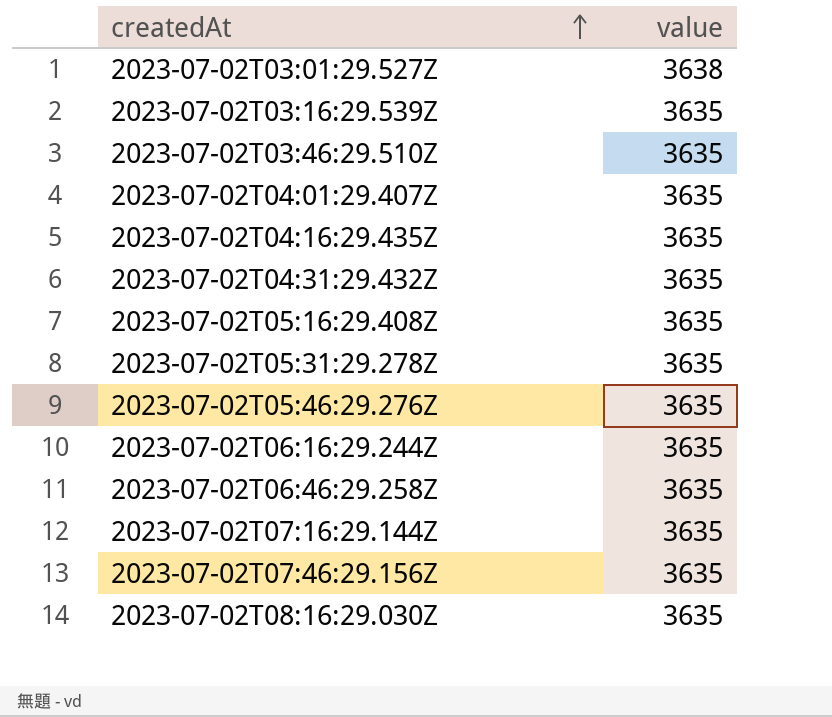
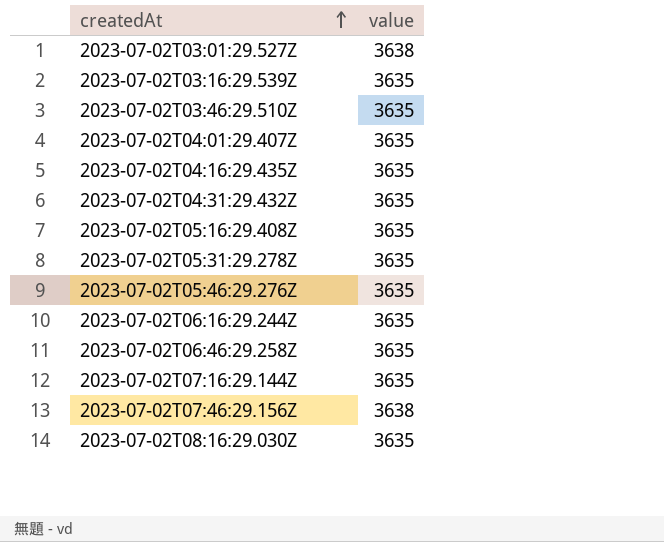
2023-07-02T07:46:29.156Z | value: 3635 -> 3638

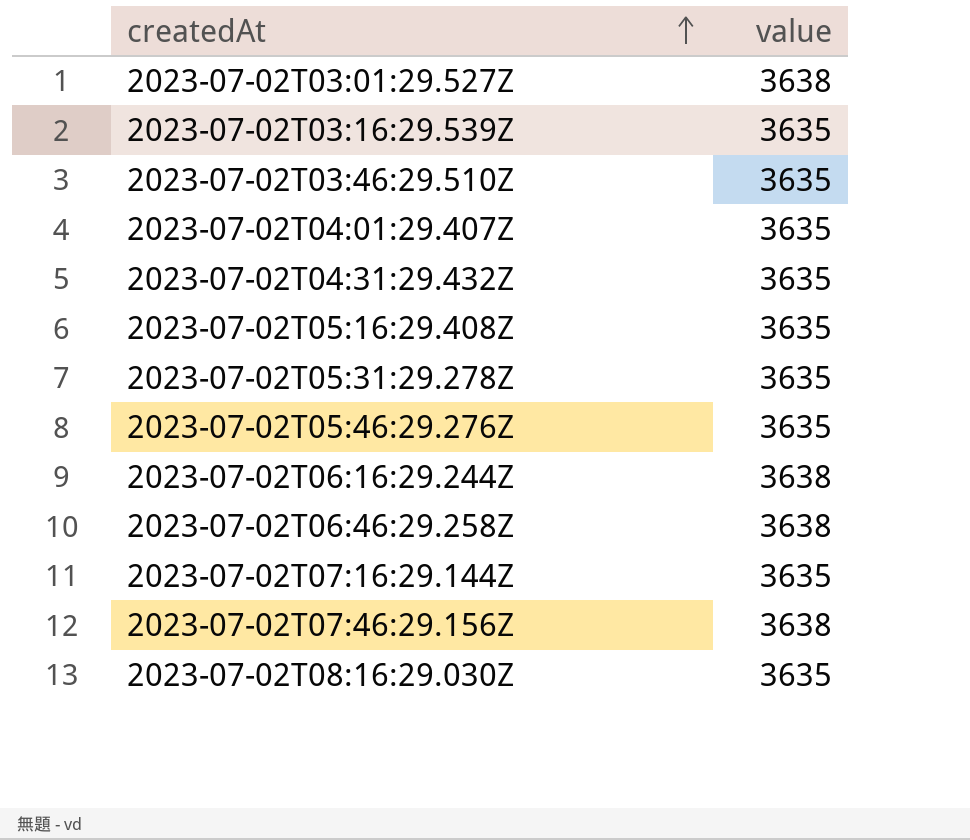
row 2023-07-02T04:16:29.435Z: 3635 -> none
2023-07-02T06:16:29.244Z | value: 3635 -> 3638
2023-07-02T06:46:29.258Z | value: 3635 -> 3638

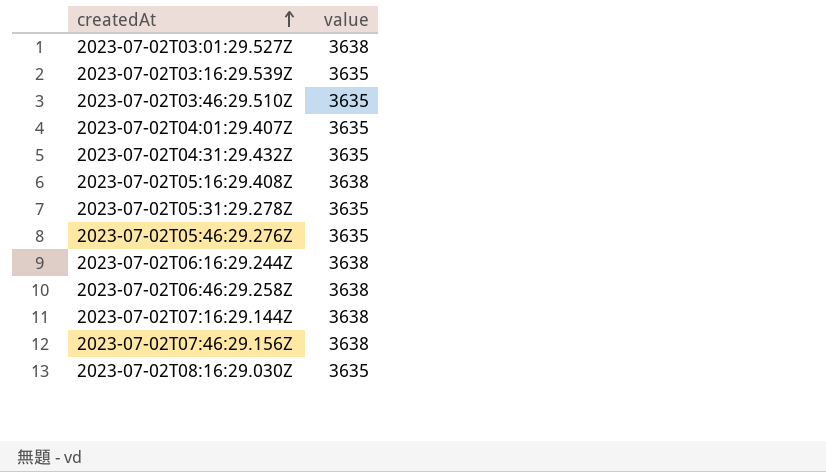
2023-07-02T05:16:29.408Z | value: 3635 -> 3638
2023-07-02T07:16:29.144Z | value: 3635 -> 3638

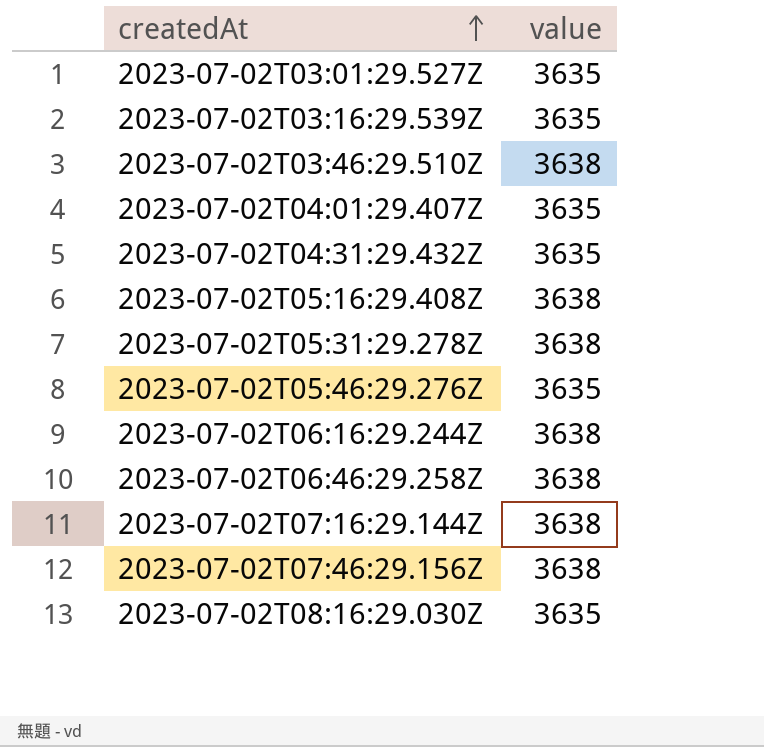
2023-07-02T03:01:29.527Z | value: 3638 -> 3635
2023-07-02T03:46:29.510Z | value: 3635 -> 3638
2023-07-02T05:31:29.278Z | value: 3635 -> 3638

